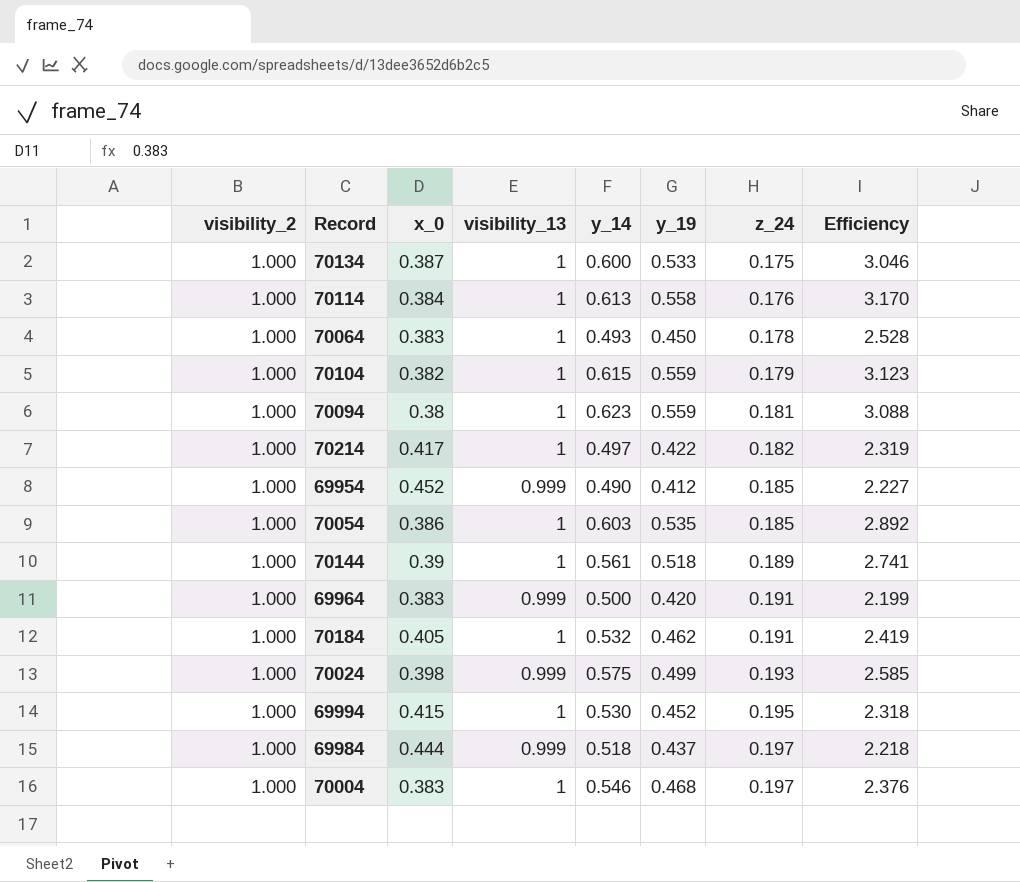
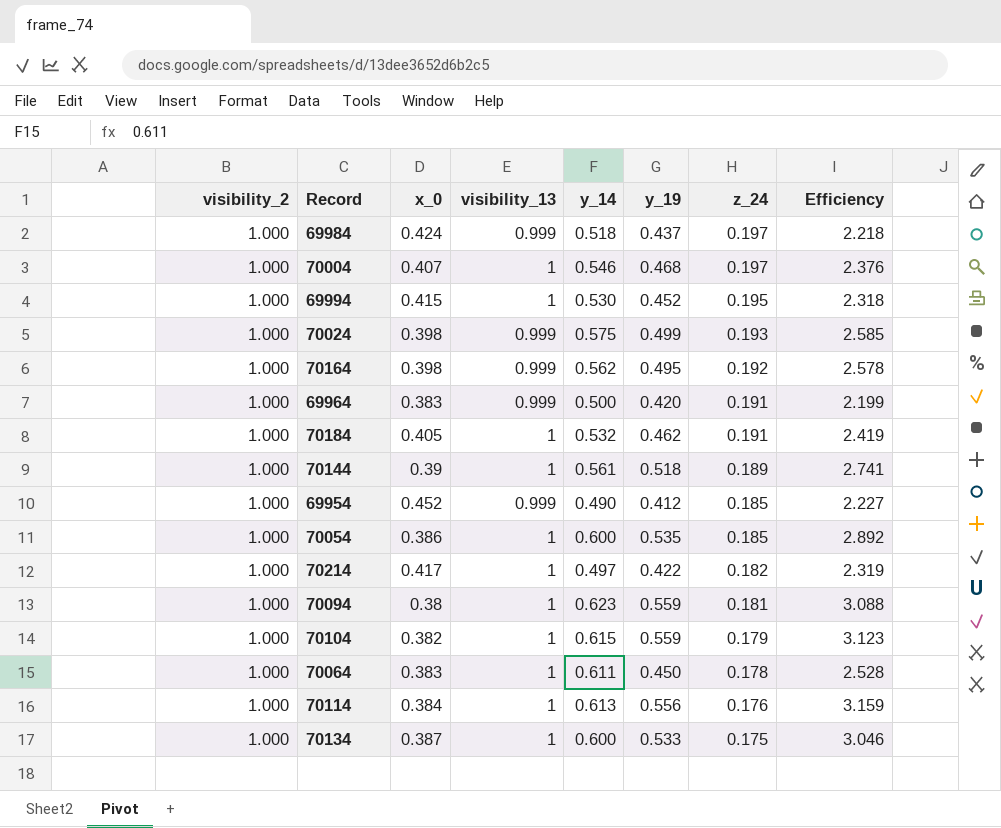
row order: z_24 ascending -> z_24 descending
69984 | x_0: 0.444 -> 0.424
70004 | x_0: 0.383 -> 0.407
row 70164: none -> 1.000 | 0.398 | 0.999 | 0.562 | 0.495 | 0.192 | 2.578
70054 | y_14: 0.603 -> 0.600
70064 | y_14: 0.493 -> 0.611
70114 | y_19: 0.558 -> 0.556
70114 | Efficiency: 3.170 -> 3.159

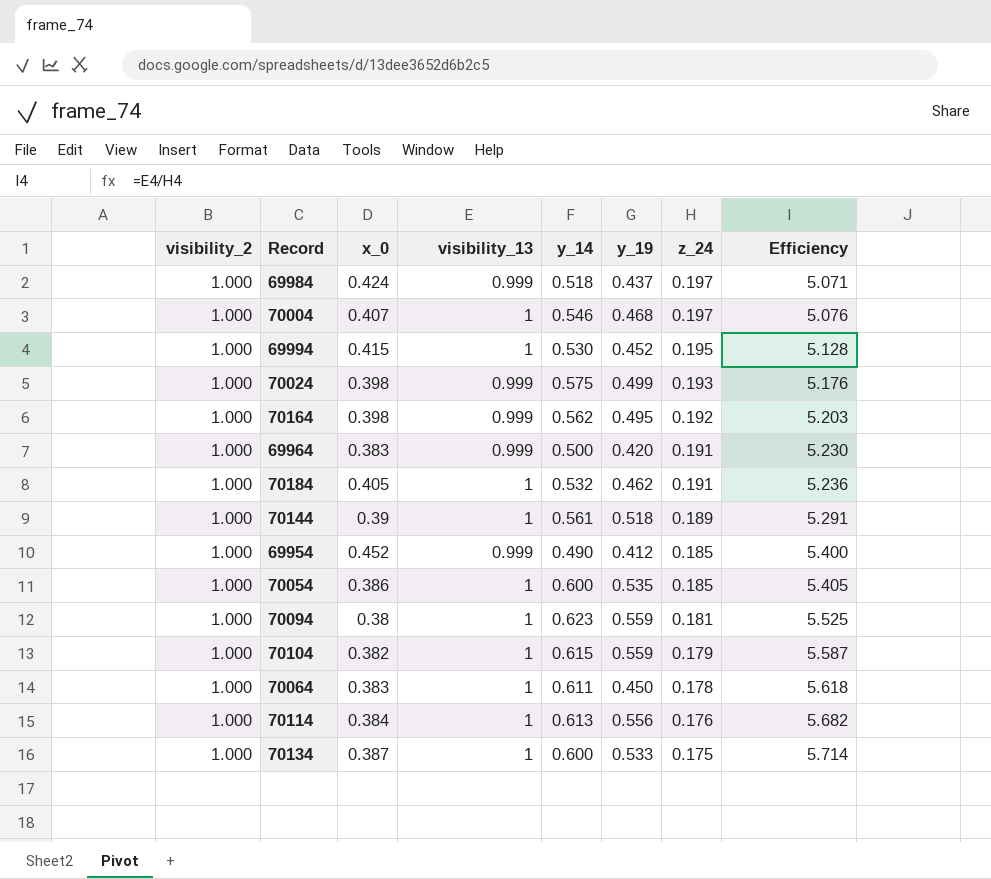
column Efficiency | formula: [y_19] / [z_24] -> [visibility_13] / [z_24]
row 70214: 1.000 | 0.417 | 1 | 0.497 | 0.422 | 0.182 | 2.319 -> none

